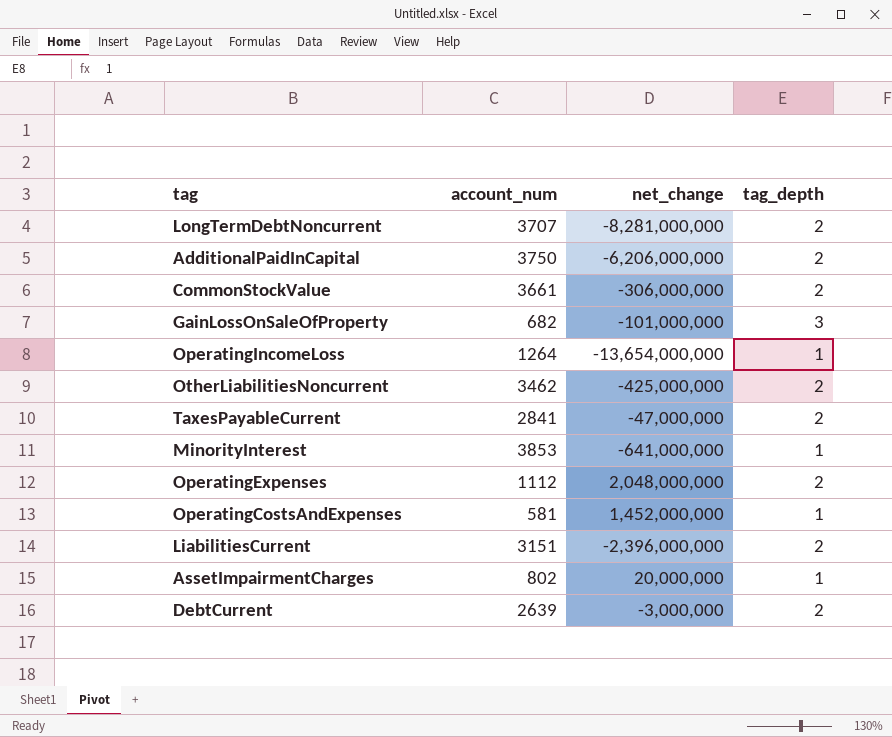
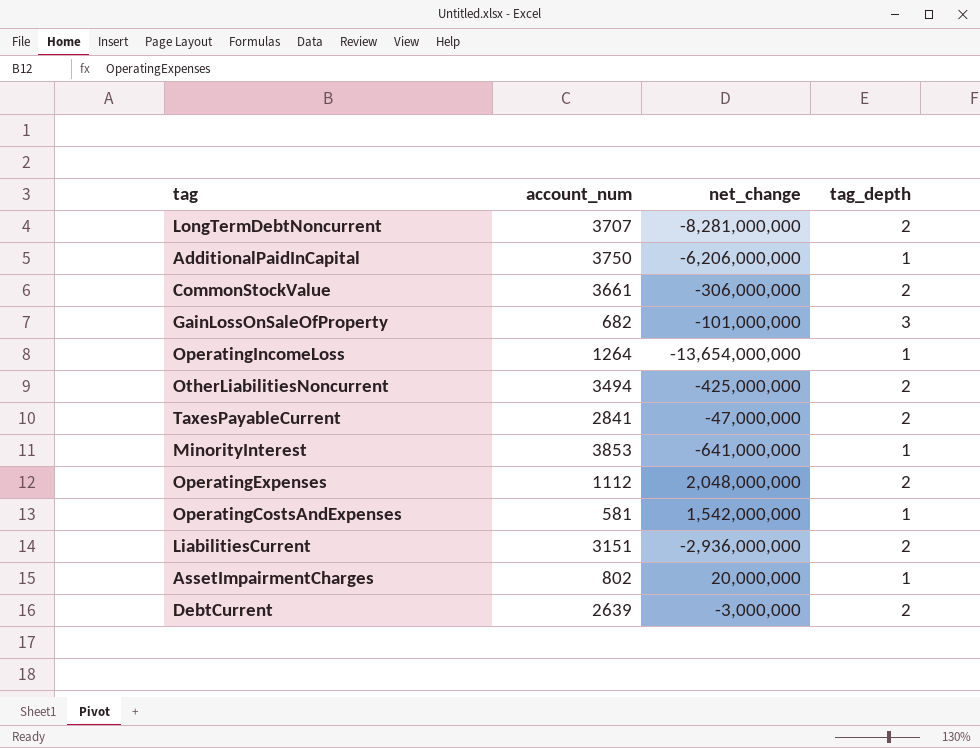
AdditionalPaidInCapital | tag_depth: 2 -> 1
OtherLiabilitiesNoncurrent | account_num: 3462 -> 3494
OperatingCostsAndExpenses | net_change: 1,452,000,000 -> 1,542,000,000
LiabilitiesCurrent | net_change: -2,396,000,000 -> -2,936,000,000

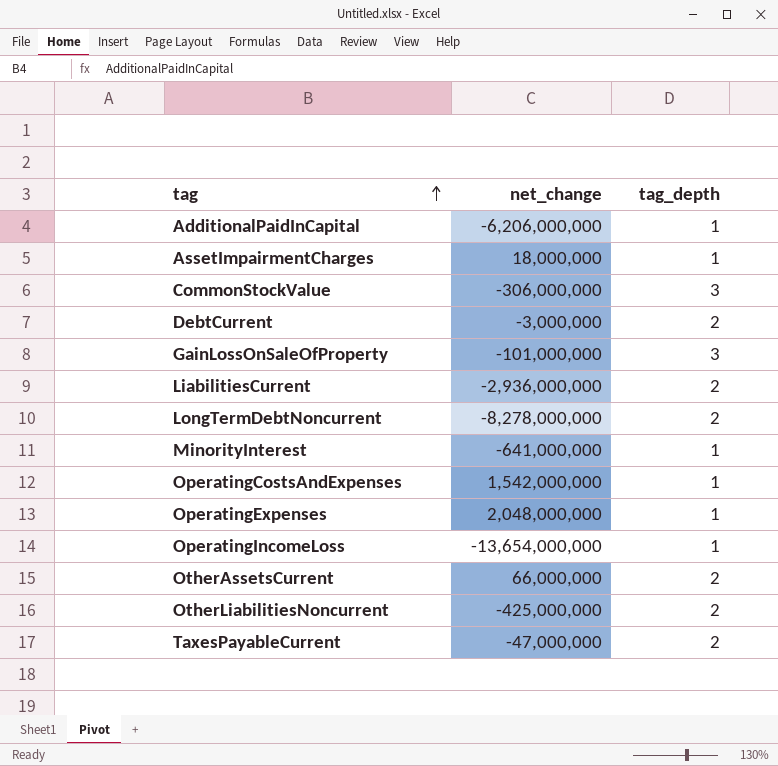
row order: none -> tag ascending
column account_num | position: 2 -> none
AssetImpairmentCharges | net_change: 20,000,000 -> 18,000,000
CommonStockValue | tag_depth: 2 -> 3
LongTermDebtNoncurrent | net_change: -8,281,000,000 -> -8,278,000,000
OperatingExpenses | tag_depth: 2 -> 1
row OtherAssetsCurrent: none -> 66,000,000 | 2

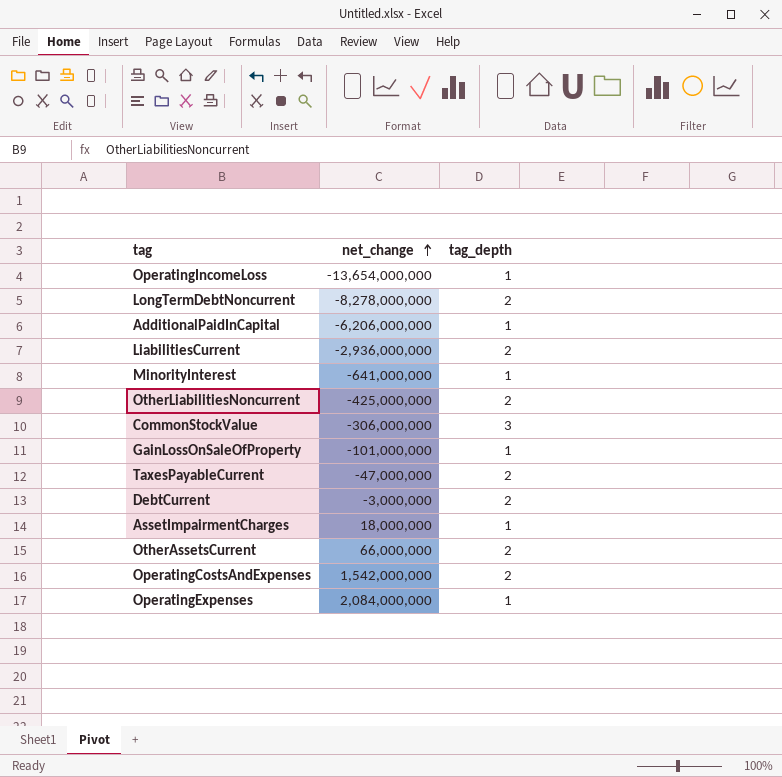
row order: tag ascending -> net_change ascending
GainLossOnSaleOfProperty | tag_depth: 3 -> 1
OperatingCostsAndExpenses | tag_depth: 1 -> 2
OperatingExpenses | net_change: 2,048,000,000 -> 2,084,000,000

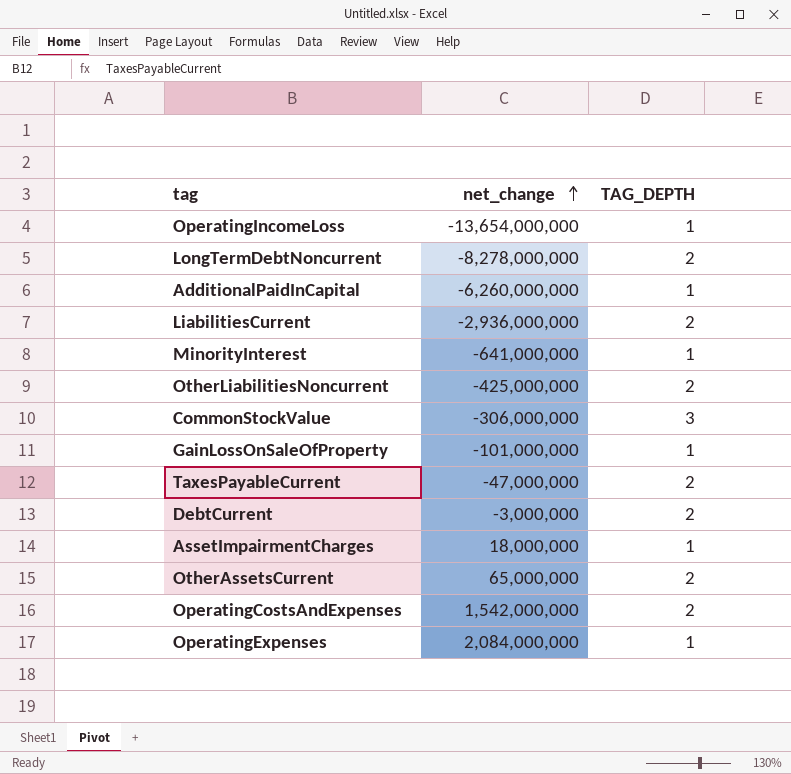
column name: tag_depth -> TAG_DEPTH
AdditionalPaidInCapital | net_change: -6,206,000,000 -> -6,260,000,000
OtherAssetsCurrent | net_change: 66,000,000 -> 65,000,000

